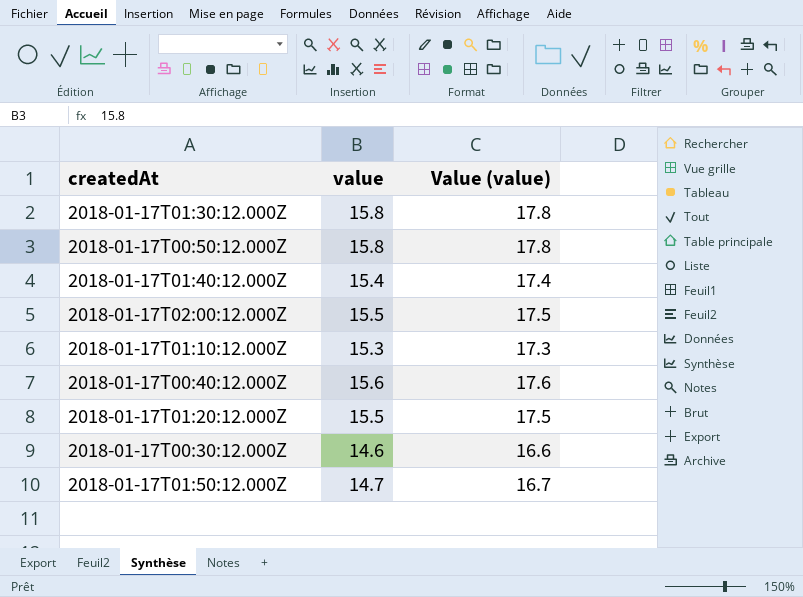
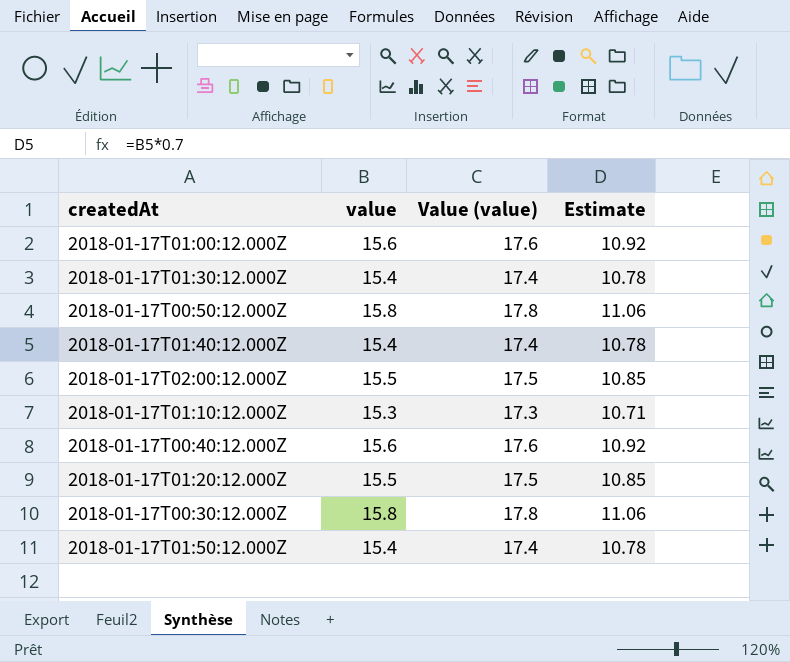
column Estimate | formula: none -> [value] * 0.7
row 2018-01-17T01:00:12.000Z: none -> 15.6 | 17.6 | 10.92
2018-01-17T01:30:12.000Z | value: 15.8 -> 15.4
2018-01-17T01:30:12.000Z | Value (value): 17.8 -> 17.4
2018-01-17T00:30:12.000Z | value: 14.6 -> 15.8
2018-01-17T00:30:12.000Z | Value (value): 16.6 -> 17.8
2018-01-17T01:50:12.000Z | value: 14.7 -> 15.4
2018-01-17T01:50:12.000Z | Value (value): 16.7 -> 17.4

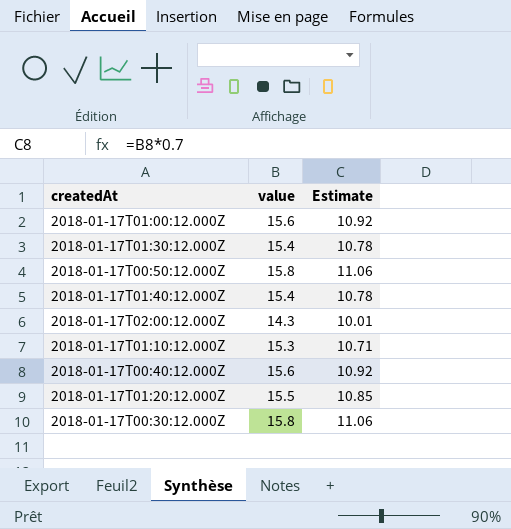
column Value (value) | formula: [value] + 2 -> none
row 2018-01-17T01:50:12.000Z: 15.4 | 17.4 | 10.78 -> none
2018-01-17T02:00:12.000Z | value: 15.5 -> 14.3
2018-01-17T02:00:12.000Z | Estimate: 10.85 -> 10.01

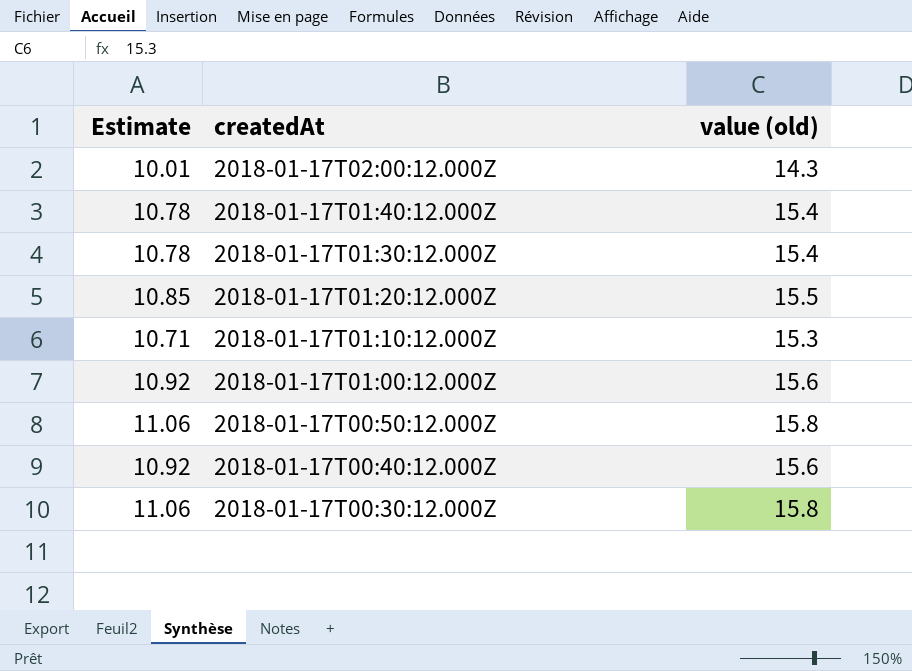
row order: none -> createdAt descending
column Estimate | position: 3 -> 1
column name: value -> value (old)

